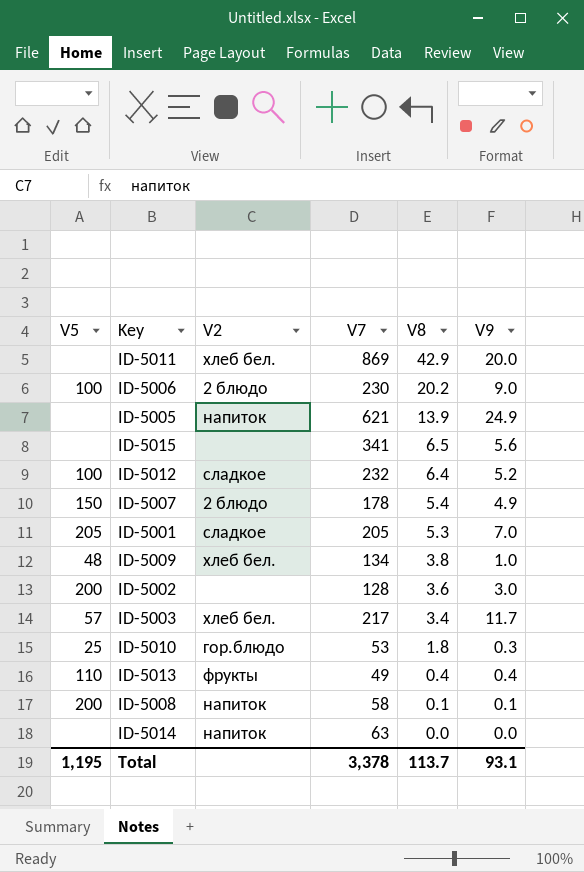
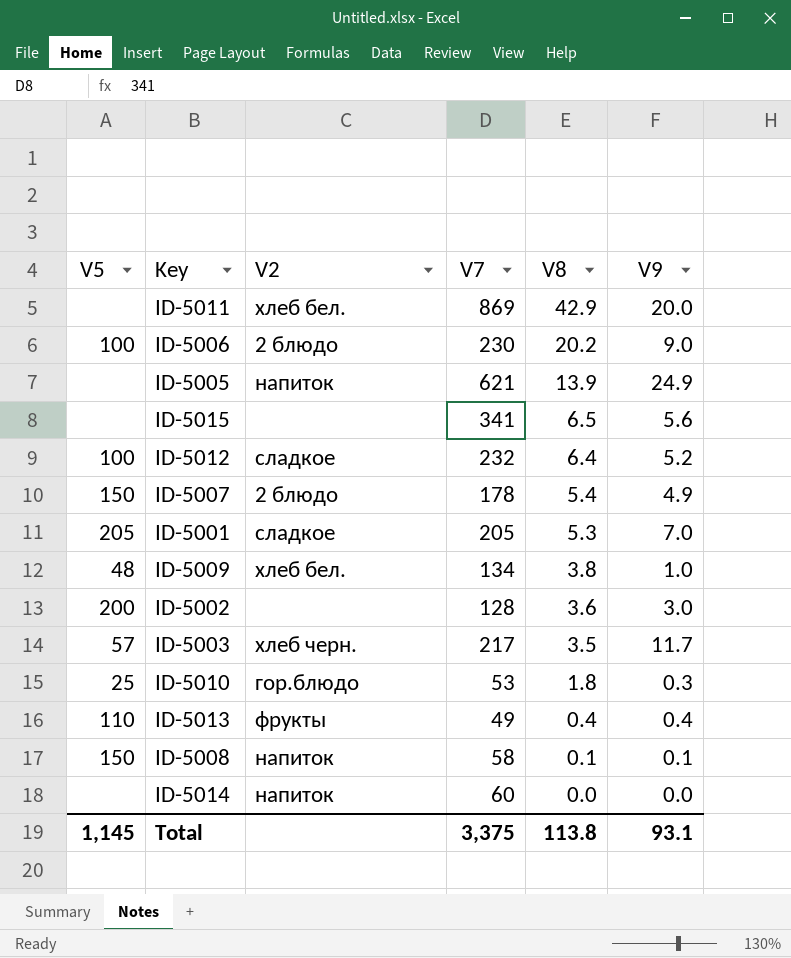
ID-5003 | V2: хлеб бел. -> хлеб черн.
ID-5003 | V8: 3.4 -> 3.5
ID-5008 | V5: 200 -> 150
ID-5014 | V7: 63 -> 60
Total | V5: 1,195 -> 1,145
Total | V7: 3,378 -> 3,375
Total | V8: 113.7 -> 113.8

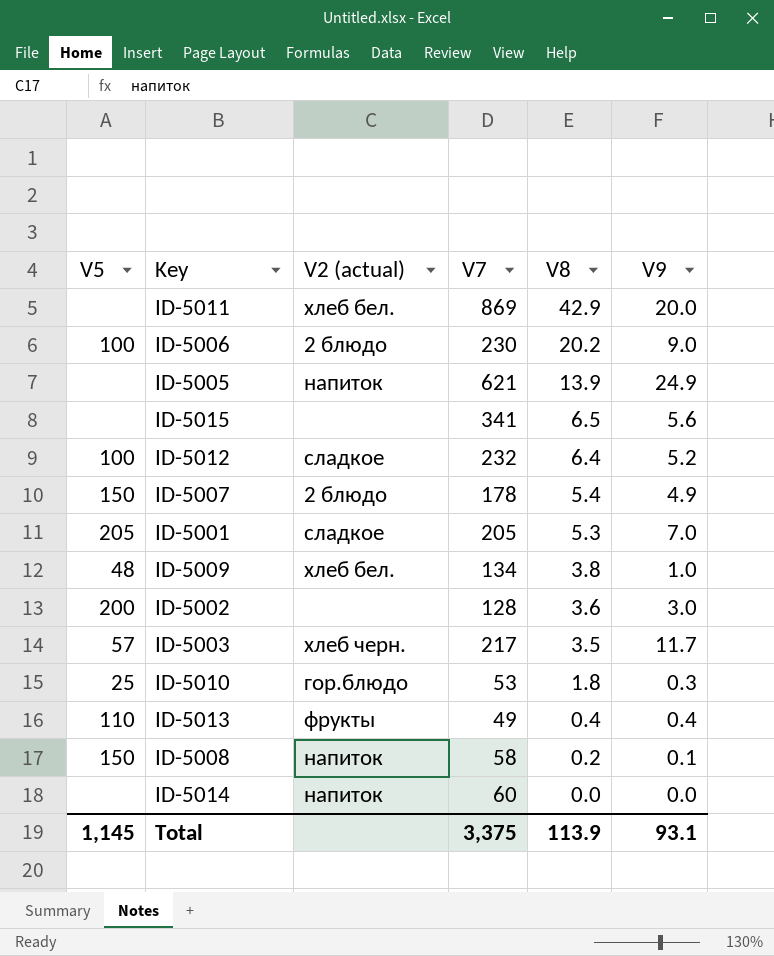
column name: V2 -> V2 (actual)
ID-5008 | V8: 0.1 -> 0.2
Total | V8: 113.8 -> 113.9

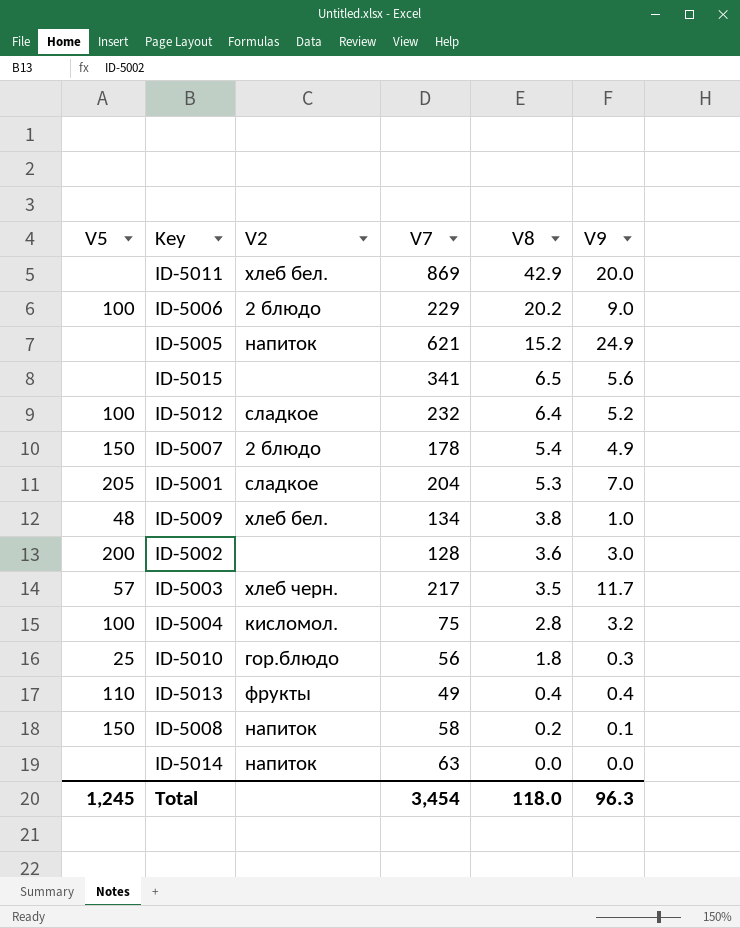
column name: V2 (actual) -> V2
ID-5006 | V7: 230 -> 229
ID-5005 | V8: 13.9 -> 15.2
ID-5001 | V7: 205 -> 204
row ID-5004: none -> 100 | кисломол. | 75 | 2.8 | 3.2
ID-5010 | V7: 53 -> 56
ID-5014 | V7: 60 -> 63
Total | V5: 1,145 -> 1,245
Total | V7: 3,375 -> 3,454
Total | V8: 113.9 -> 118.0
Total | V9: 93.1 -> 96.3

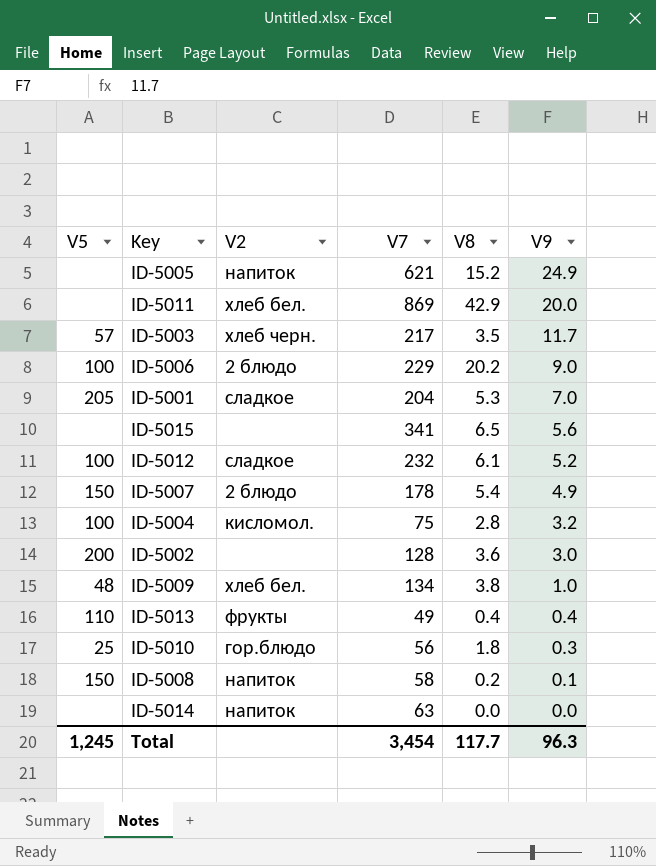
row order: V8 descending -> V9 descending
ID-5012 | V8: 6.4 -> 6.1
Total | V8: 118.0 -> 117.7

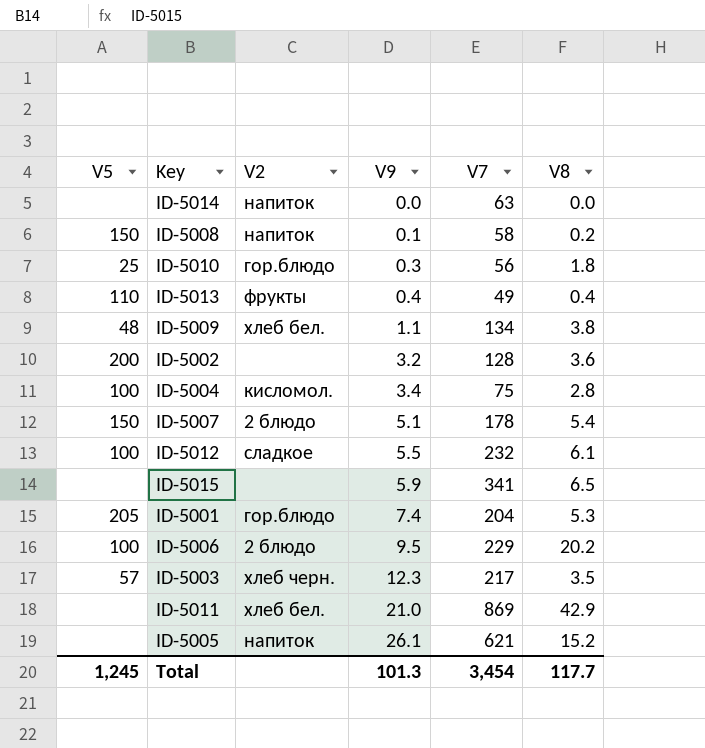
row order: V9 descending -> V9 ascending
column V9 | position: 6 -> 4
ID-5009 | V9: 1.0 -> 1.1
ID-5002 | V9: 3.0 -> 3.2
ID-5004 | V9: 3.2 -> 3.4
ID-5007 | V9: 4.9 -> 5.1
ID-5012 | V9: 5.2 -> 5.5
ID-5015 | V9: 5.6 -> 5.9
ID-5001 | V2: сладкое -> гор.блюдо
ID-5001 | V9: 7.0 -> 7.4
ID-5006 | V9: 9.0 -> 9.5
ID-5003 | V9: 11.7 -> 12.3
ID-5011 | V9: 20.0 -> 21.0
ID-5005 | V9: 24.9 -> 26.1
Total | V9: 96.3 -> 101.3

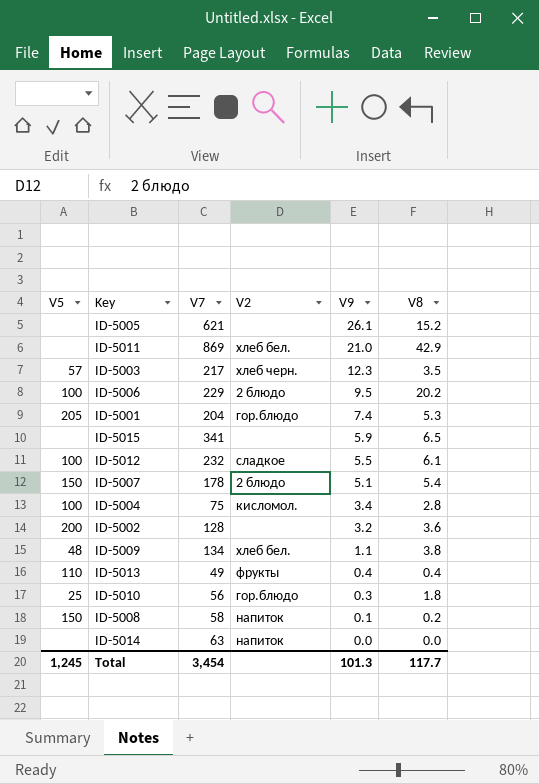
row order: V9 ascending -> V9 descending
column V7 | position: 5 -> 3
ID-5005 | V2: напиток -> none

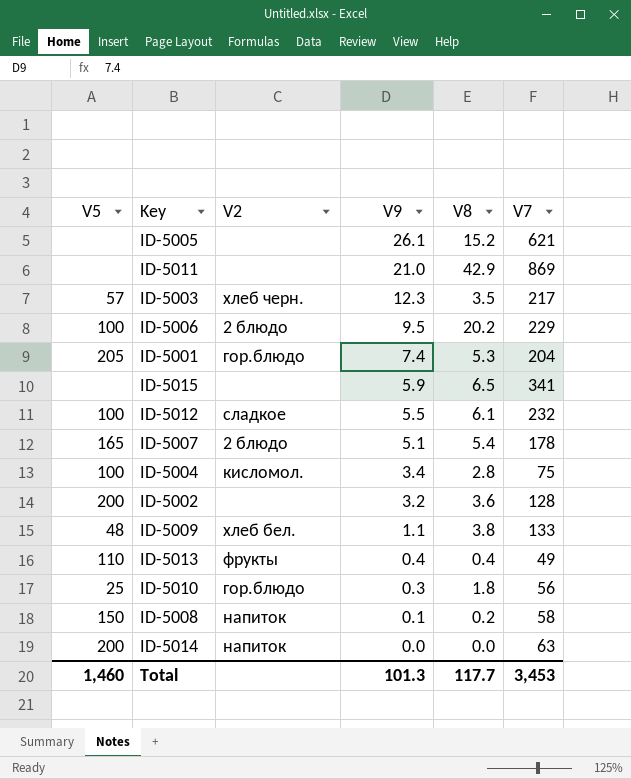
column V7 | position: 3 -> 6
ID-5011 | V2: хлеб бел. -> none
ID-5007 | V5: 150 -> 165
ID-5009 | V7: 134 -> 133
ID-5014 | V5: none -> 200
Total | V5: 1,245 -> 1,460
Total | V7: 3,454 -> 3,453

